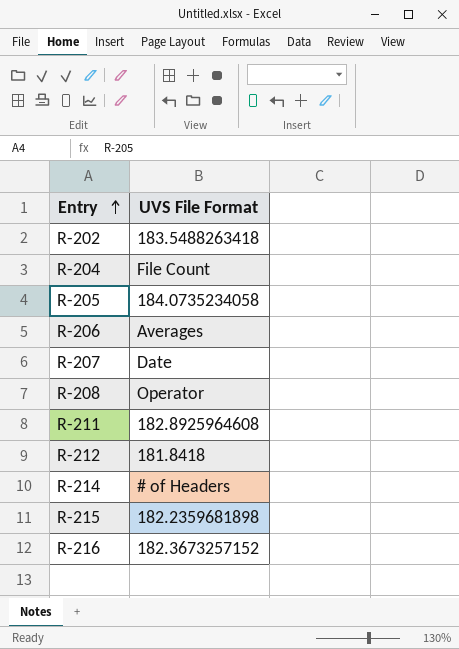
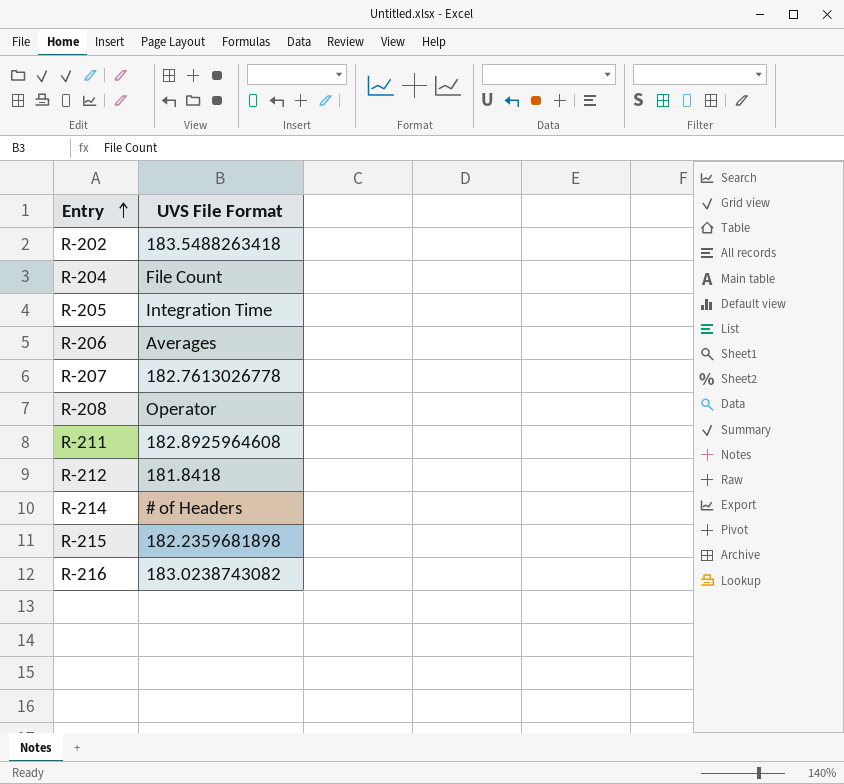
R-205 | UVS File Format: 184.0735234058 -> Integration Time
R-207 | UVS File Format: Date -> 182.7613026778
R-216 | UVS File Format: 182.3673257152 -> 183.0238743082

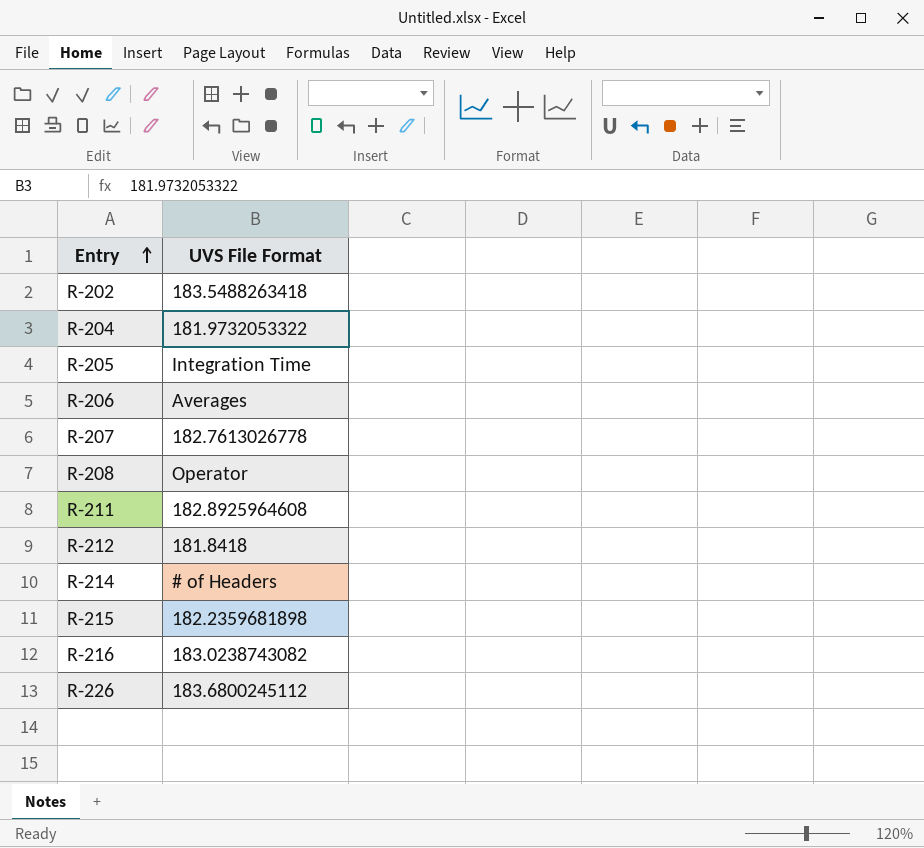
R-204 | UVS File Format: File Count -> 181.9732053322
row R-226: none -> 183.6800245112

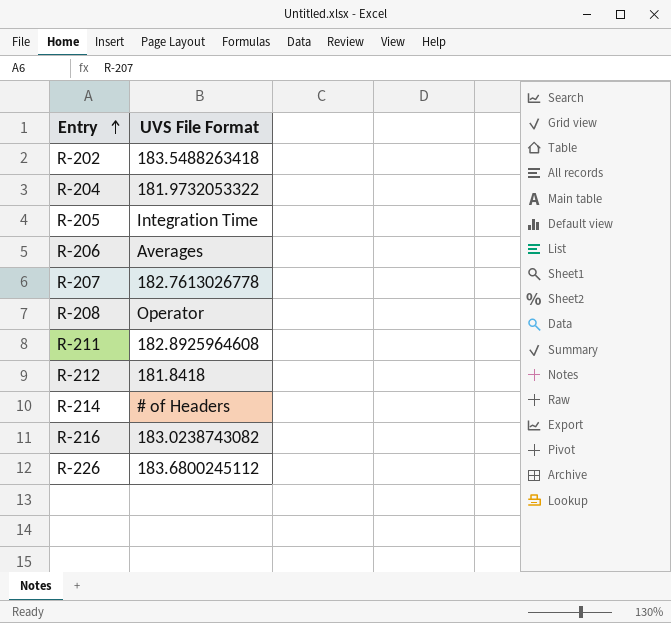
row R-215: 182.2359681898 -> none

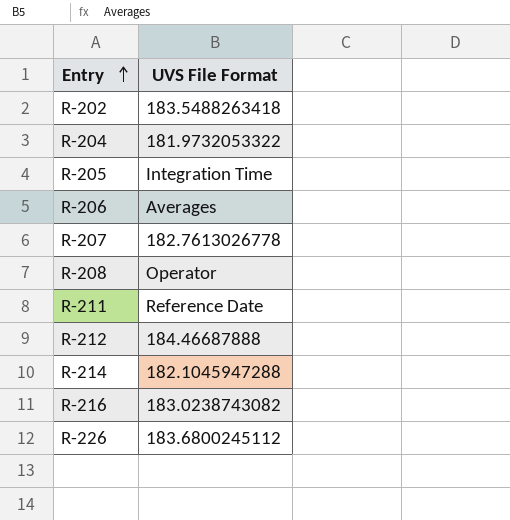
R-211 | UVS File Format: 182.8925964608 -> Reference Date
R-212 | UVS File Format: 181.8418 -> 184.46687888
R-214 | UVS File Format: # of Headers -> 182.1045947288

